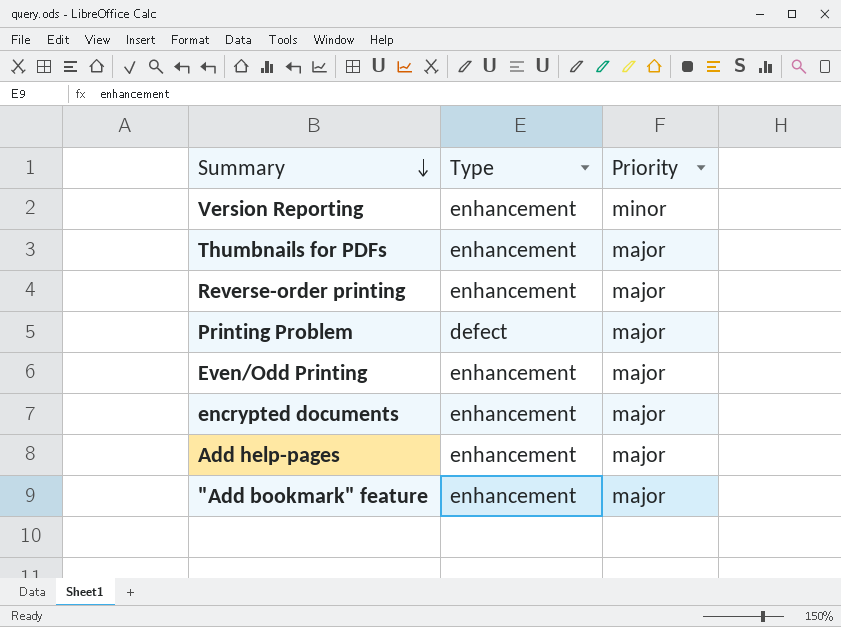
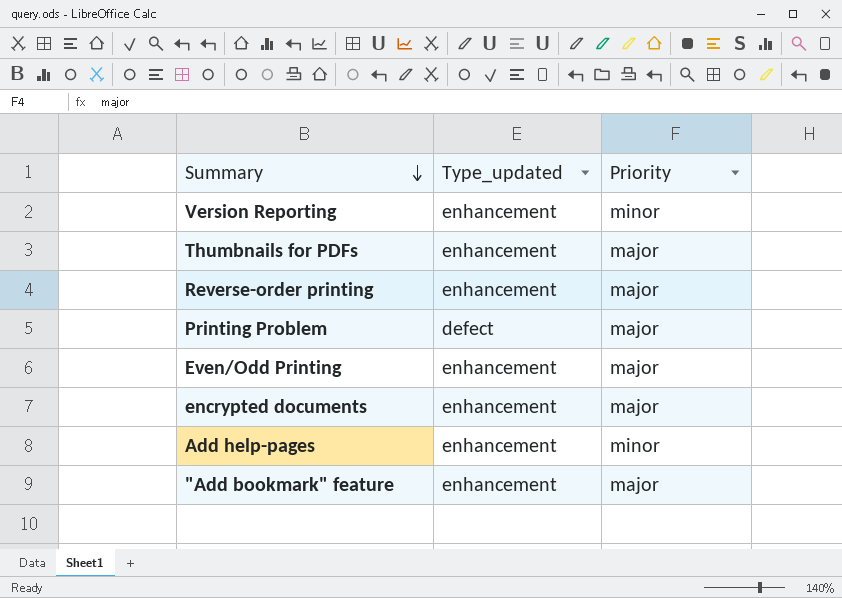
column name: Type -> Type_updated
Add help-pages | Priority: major -> minor

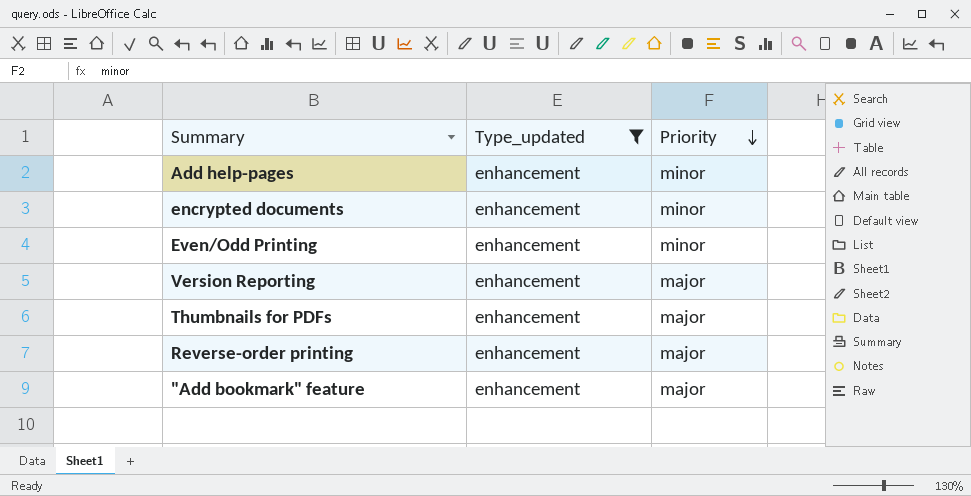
filter: none -> Type_updated = enhancement
row order: Summary descending -> Priority descending
encrypted documents | Priority: major -> minor
Even/Odd Printing | Priority: major -> minor
Version Reporting | Priority: minor -> major

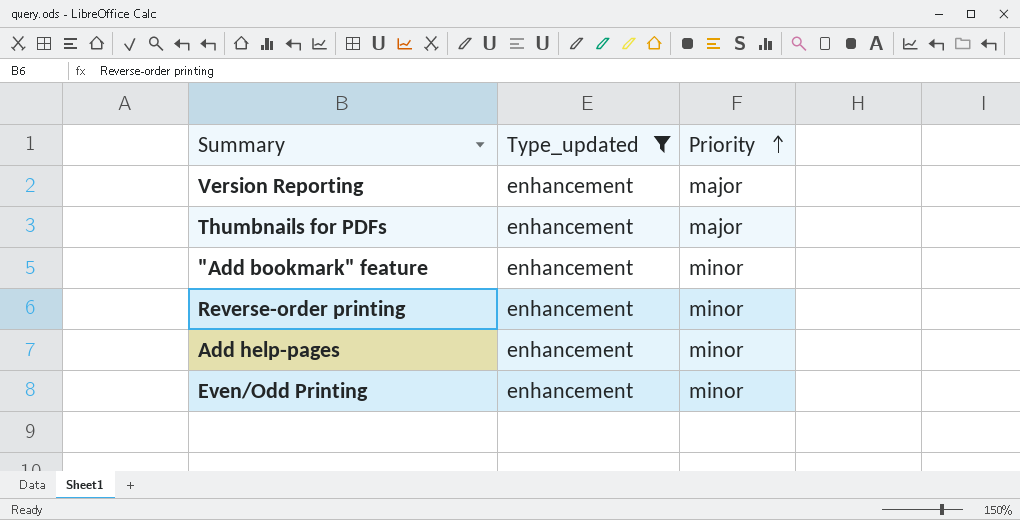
row order: Priority descending -> Priority ascending
row encrypted documents: enhancement | minor -> none
"Add bookmark" feature | Priority: major -> minor
Reverse-order printing | Priority: major -> minor

